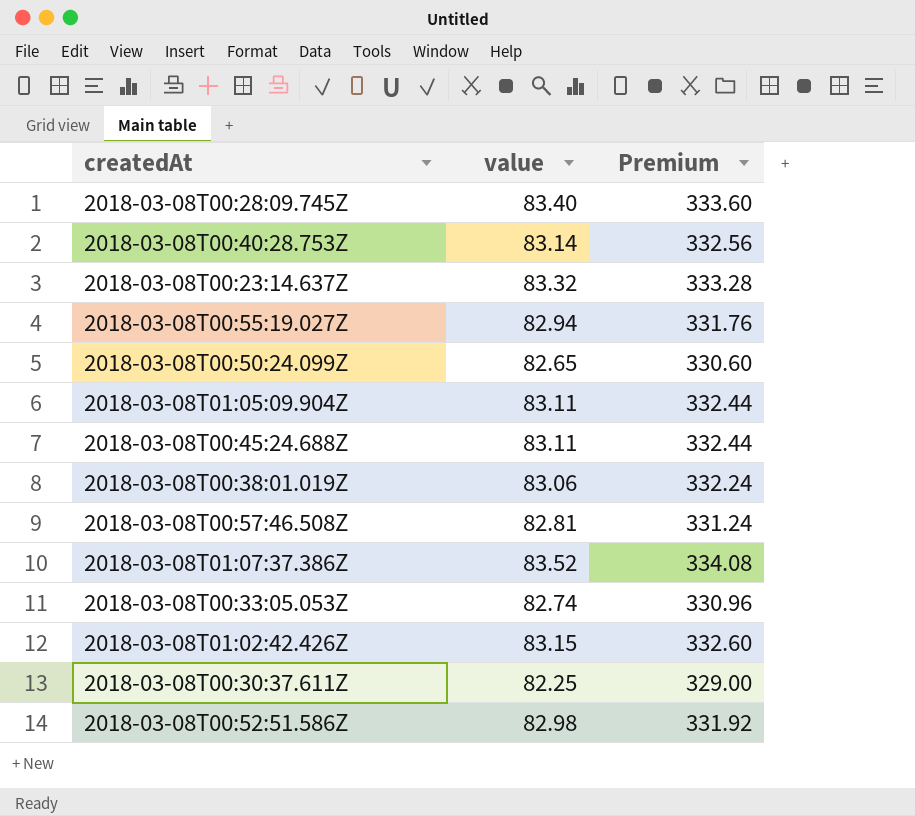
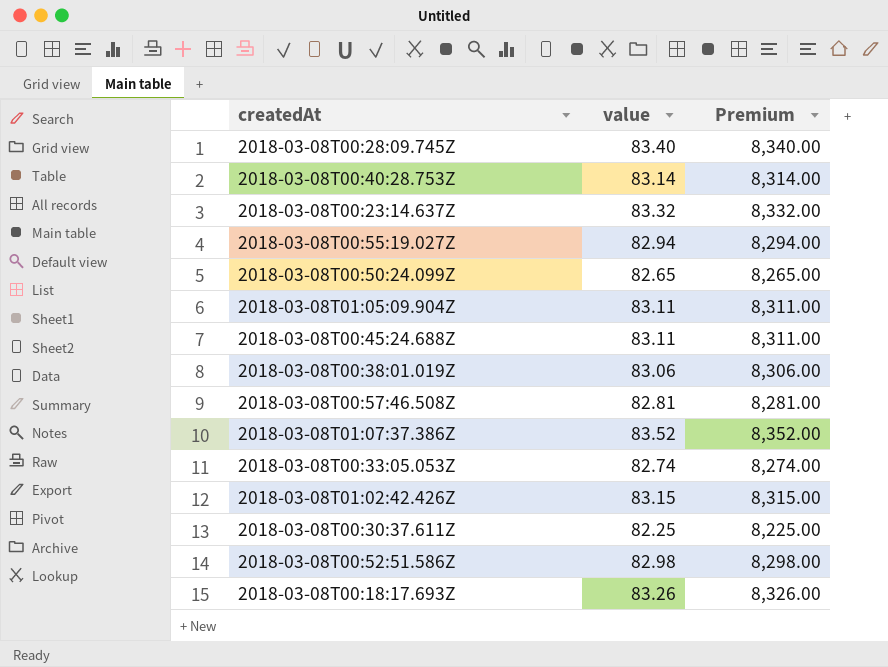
column Premium | formula: [value] * 4 -> [value] * 100
row 2018-03-08T00:18:17.693Z: none -> 83.26 | 8,326.00

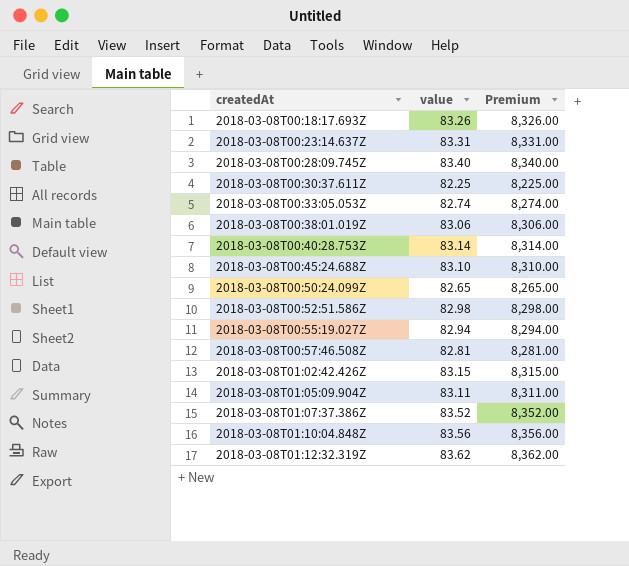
row order: none -> createdAt ascending
2018-03-08T00:23:14.637Z | value: 83.32 -> 83.31
2018-03-08T00:23:14.637Z | Premium: 8,332.00 -> 8,331.00
2018-03-08T00:45:24.688Z | value: 83.11 -> 83.10
2018-03-08T00:45:24.688Z | Premium: 8,311.00 -> 8,310.00
row 2018-03-08T01:10:04.848Z: none -> 83.56 | 8,356.00
row 2018-03-08T01:12:32.319Z: none -> 83.62 | 8,362.00

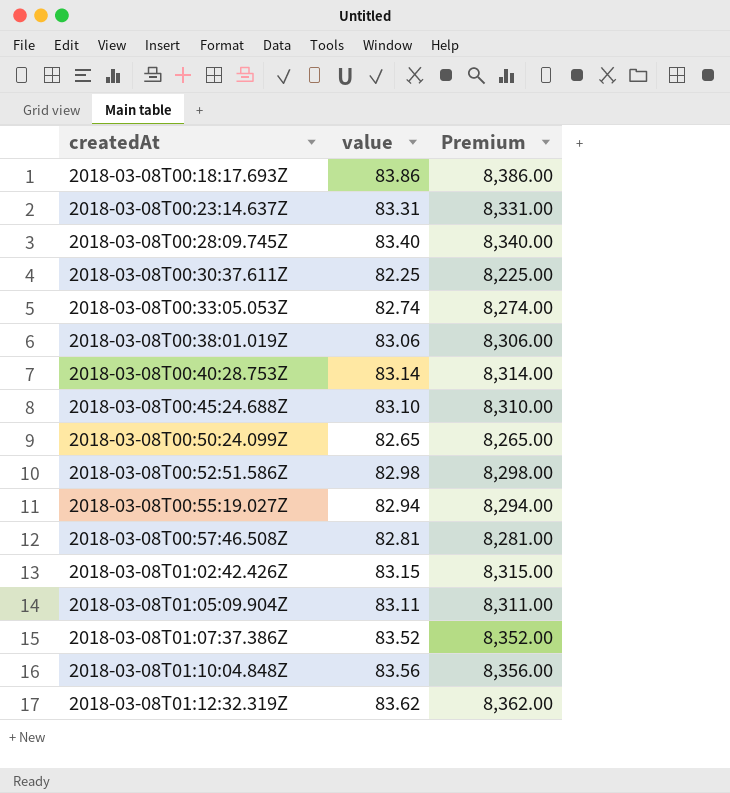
2018-03-08T00:18:17.693Z | value: 83.26 -> 83.86
2018-03-08T00:18:17.693Z | Premium: 8,326.00 -> 8,386.00

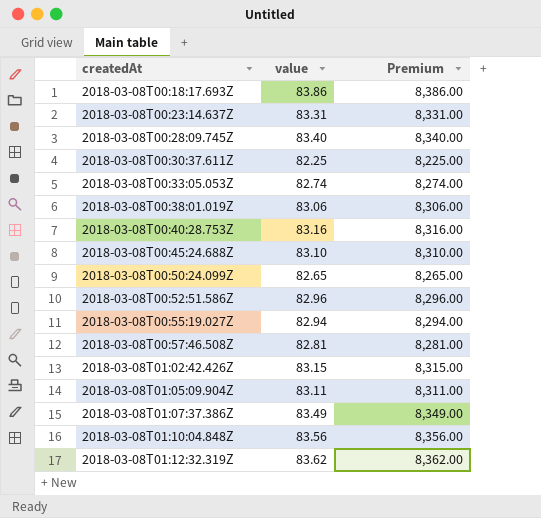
2018-03-08T00:40:28.753Z | value: 83.14 -> 83.16
2018-03-08T00:40:28.753Z | Premium: 8,314.00 -> 8,316.00
2018-03-08T00:52:51.586Z | value: 82.98 -> 82.96
2018-03-08T00:52:51.586Z | Premium: 8,298.00 -> 8,296.00
2018-03-08T01:07:37.386Z | value: 83.52 -> 83.49
2018-03-08T01:07:37.386Z | Premium: 8,352.00 -> 8,349.00

